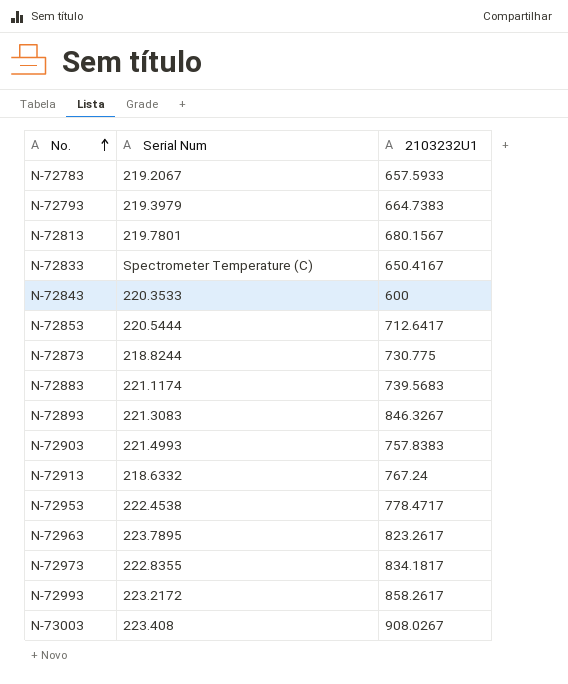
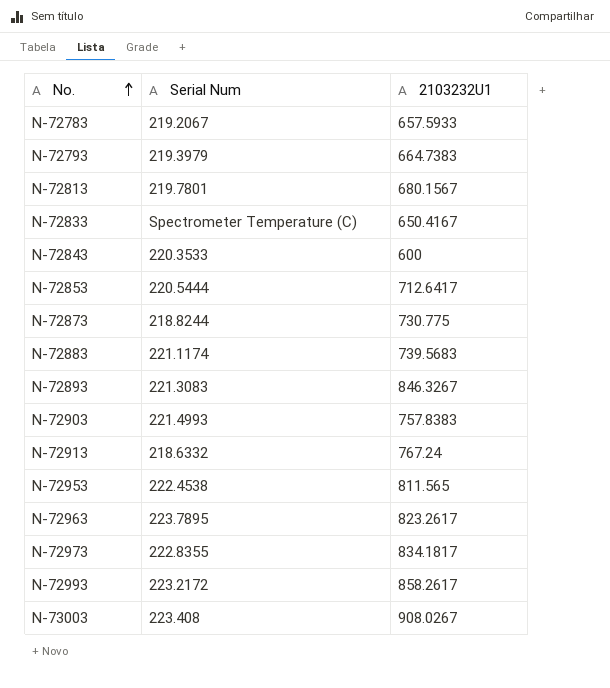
N-72953 | 2103232U1: 778.4717 -> 811.565

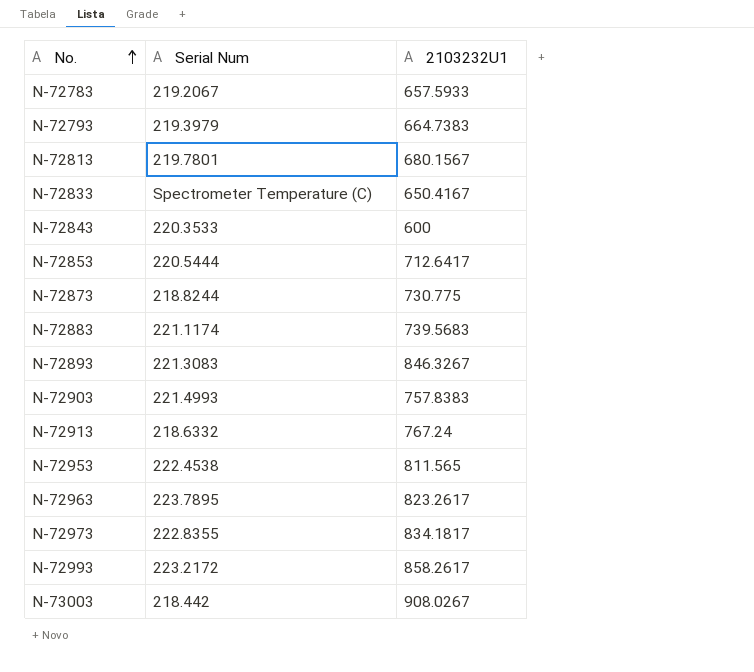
N-73003 | Serial Num: 223.408 -> 218.442

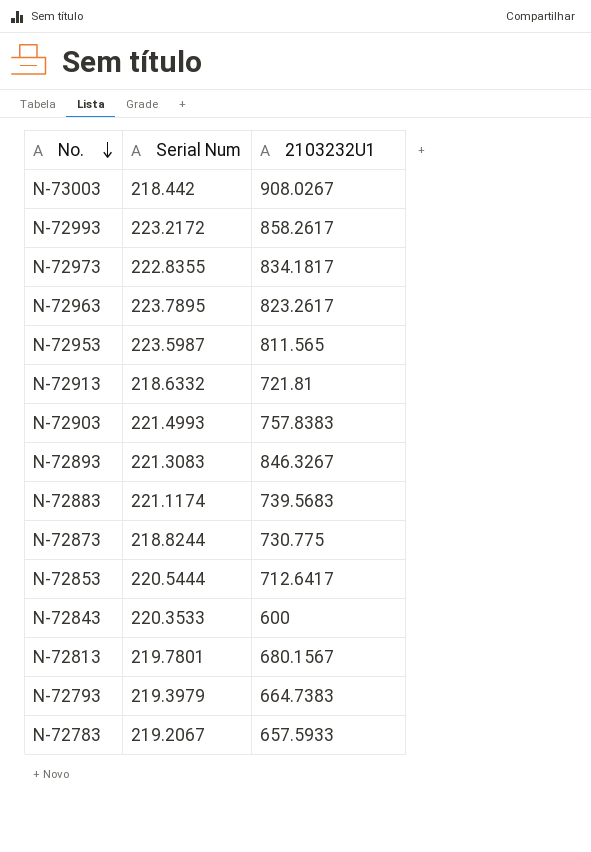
row order: No. ascending -> No. descending
row N-72833: Spectrometer Temperature (C) | 650.4167 -> none
N-72953 | Serial Num: 222.4538 -> 223.5987
N-72913 | 2103232U1: 767.24 -> 721.81

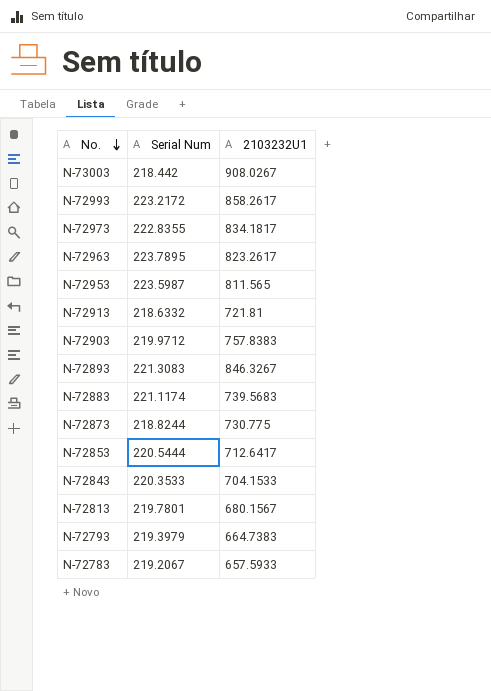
N-72903 | Serial Num: 221.4993 -> 219.9712
N-72843 | 2103232U1: 600 -> 704.1533

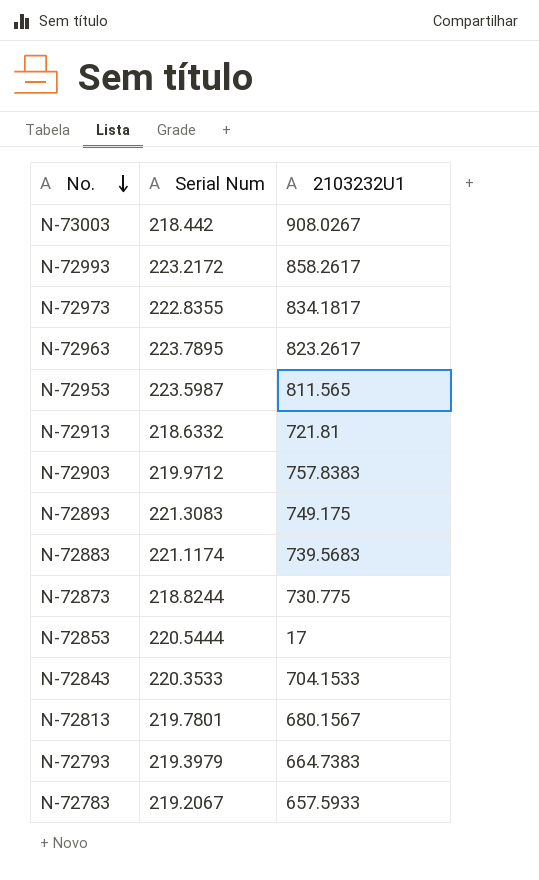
N-72893 | 2103232U1: 846.3267 -> 749.175
N-72853 | 2103232U1: 712.6417 -> 17

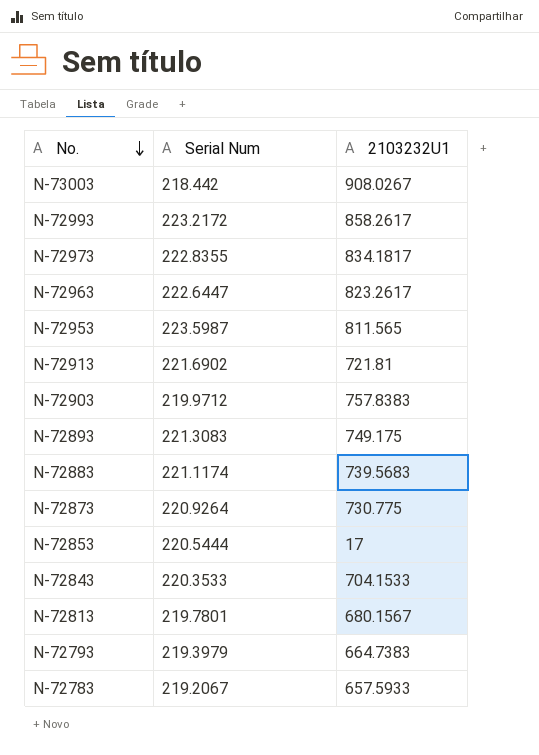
N-72963 | Serial Num: 223.7895 -> 222.6447
N-72913 | Serial Num: 218.6332 -> 221.6902
N-72873 | Serial Num: 218.8244 -> 220.9264

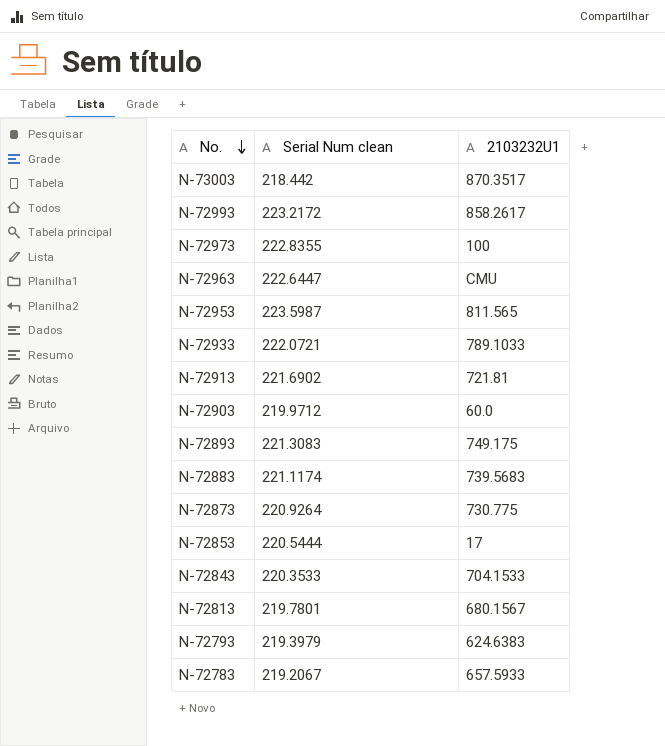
column name: Serial Num -> Serial Num clean
N-73003 | 2103232U1: 908.0267 -> 870.3517
N-72973 | 2103232U1: 834.1817 -> 100
N-72963 | 2103232U1: 823.2617 -> CMU
row N-72933: none -> 222.0721 | 789.1033
N-72903 | 2103232U1: 757.8383 -> 60.0
N-72793 | 2103232U1: 664.7383 -> 624.6383

